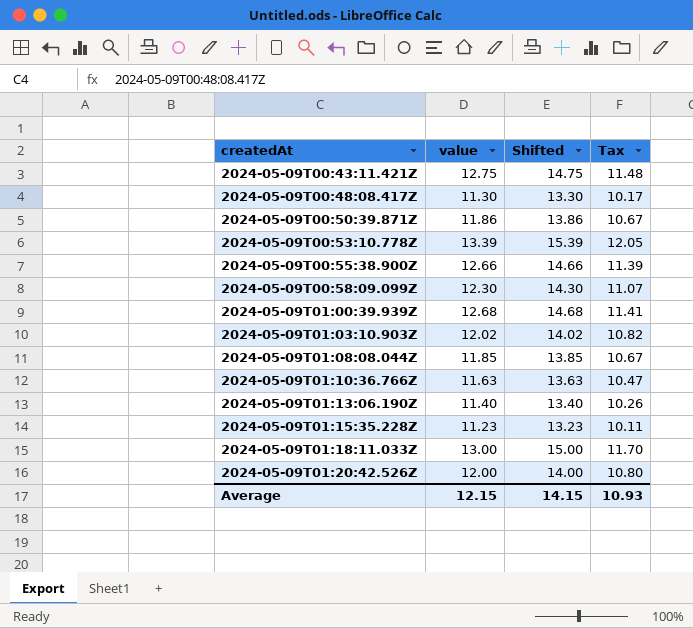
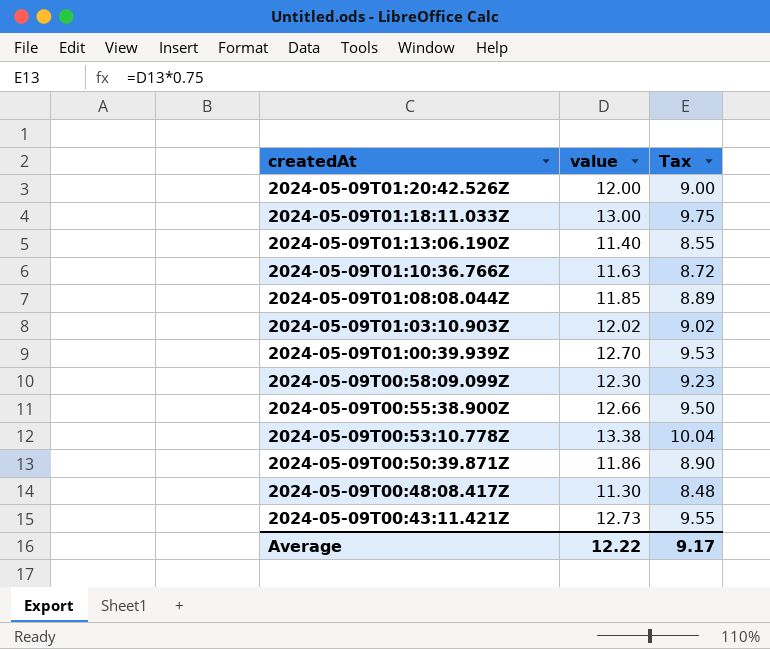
row order: createdAt ascending -> createdAt descending
column Shifted | formula: [value] + 2 -> none
column Tax | formula: [value] * 0.9 -> [value] * 0.75
row 2024-05-09T01:15:35.228Z: 11.23 | 13.23 | 10.11 -> none
2024-05-09T01:00:39.939Z | value: 12.68 -> 12.70
2024-05-09T00:53:10.778Z | value: 13.39 -> 13.38
2024-05-09T00:43:11.421Z | value: 12.75 -> 12.73
Average | value: 12.15 -> 12.22
Average | Tax: 10.93 -> 9.17

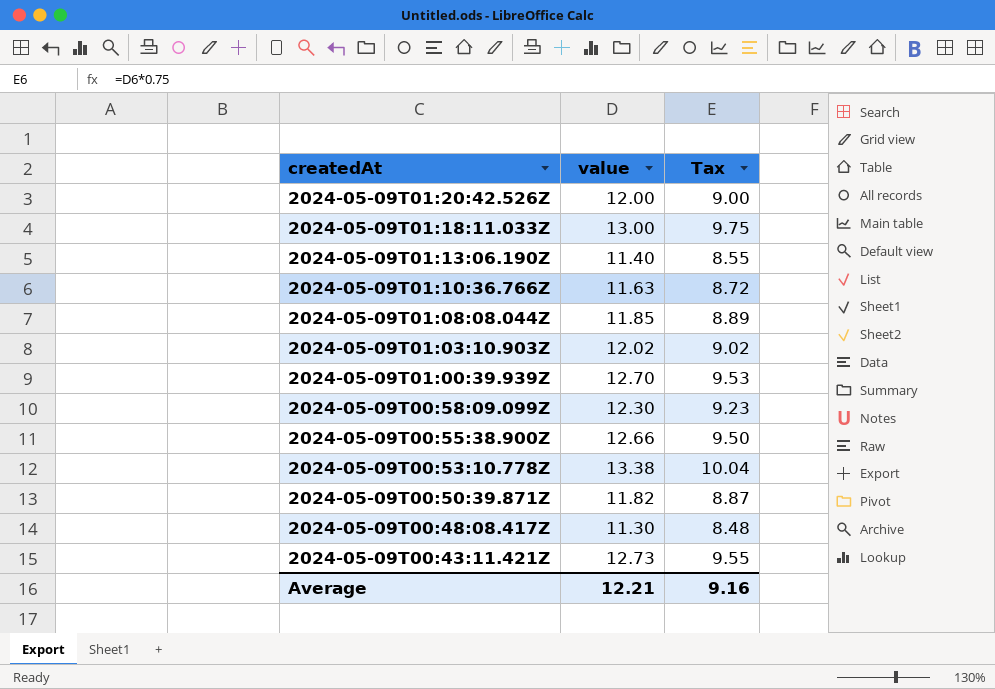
2024-05-09T00:50:39.871Z | value: 11.86 -> 11.82
2024-05-09T00:50:39.871Z | Tax: 8.90 -> 8.87
Average | value: 12.22 -> 12.21
Average | Tax: 9.17 -> 9.16

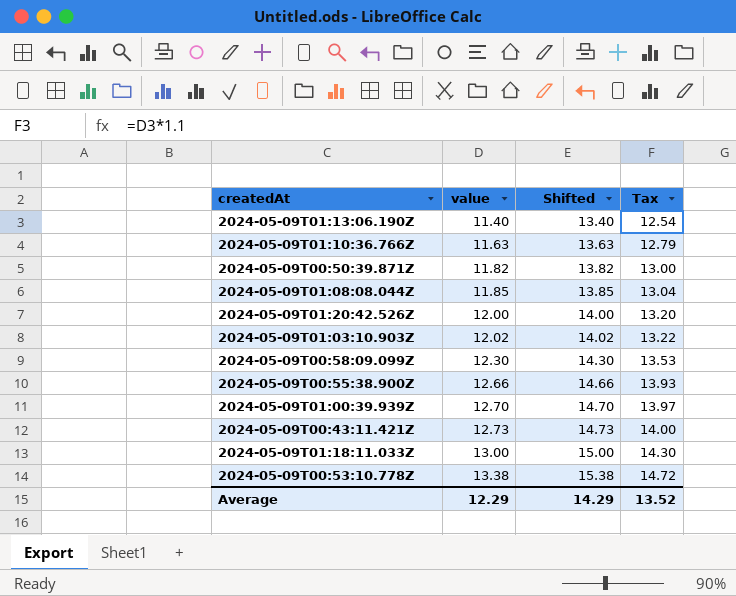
row order: createdAt descending -> value ascending
column Shifted | formula: none -> [value] + 2
column Tax | formula: [value] * 0.75 -> [value] * 1.1
row 2024-05-09T00:48:08.417Z: 11.30 | 8.48 -> none
Average | value: 12.21 -> 12.29
Average | Tax: 9.16 -> 13.52

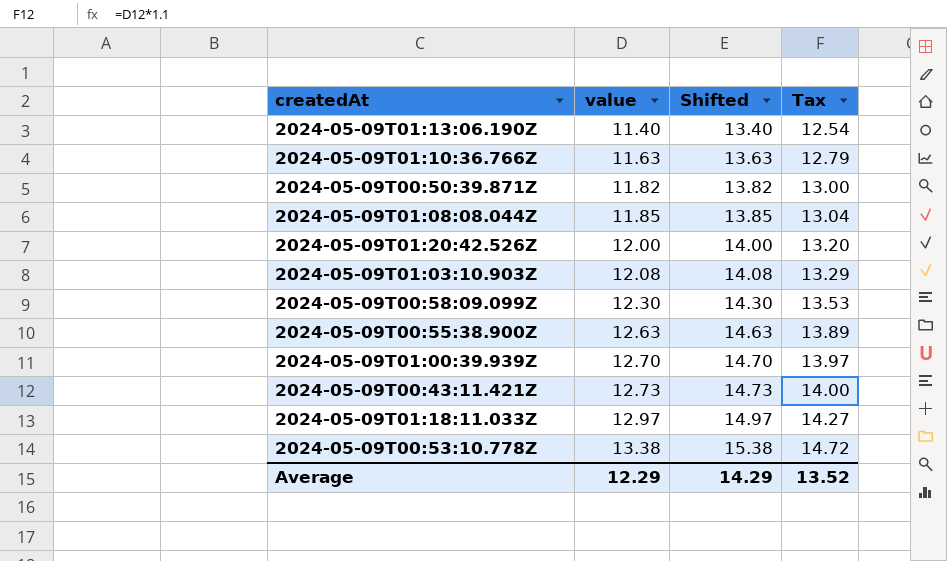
2024-05-09T01:03:10.903Z | value: 12.02 -> 12.08
2024-05-09T01:03:10.903Z | Shifted: 14.02 -> 14.08
2024-05-09T01:03:10.903Z | Tax: 13.22 -> 13.29
2024-05-09T00:55:38.900Z | value: 12.66 -> 12.63
2024-05-09T00:55:38.900Z | Shifted: 14.66 -> 14.63
2024-05-09T00:55:38.900Z | Tax: 13.93 -> 13.89
2024-05-09T01:18:11.033Z | value: 13.00 -> 12.97
2024-05-09T01:18:11.033Z | Shifted: 15.00 -> 14.97
2024-05-09T01:18:11.033Z | Tax: 14.30 -> 14.27

